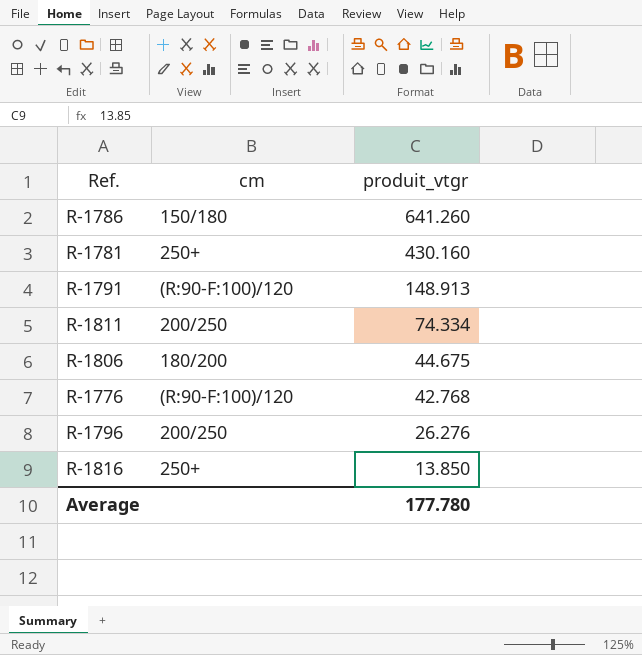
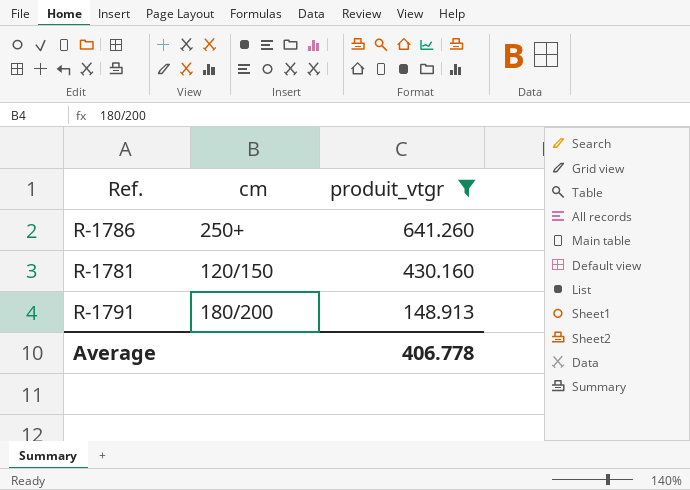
filter: none -> produit_vtgr >= 148.913
R-1786 | cm: 150/180 -> 250+
R-1781 | cm: 250+ -> 120/150
R-1791 | cm: (R:90-F:100)/120 -> 180/200
Average | produit_vtgr: 177.780 -> 406.778

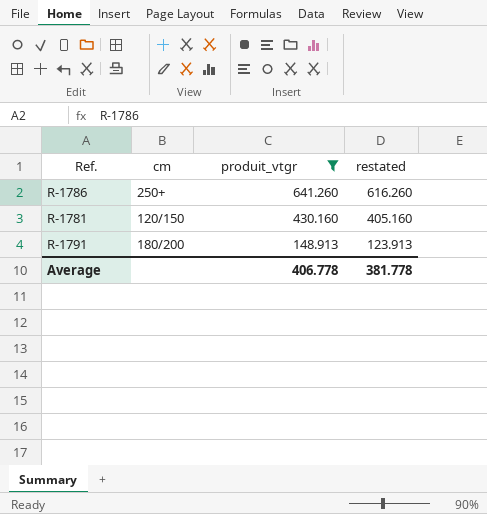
column restated | formula: none -> [produit_vtgr] - 25

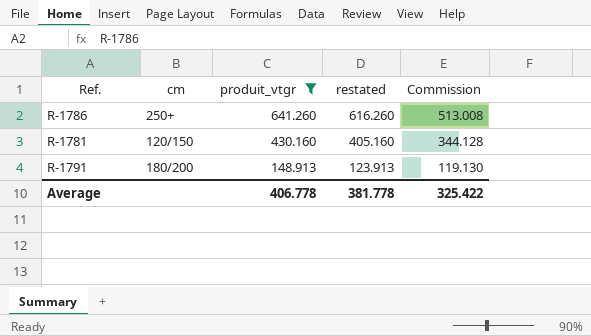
column Commission | formula: none -> [produit_vtgr] * 0.8

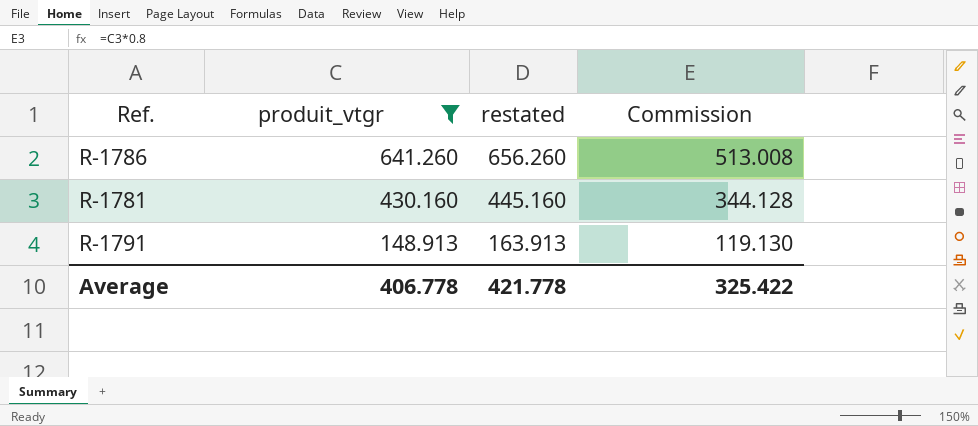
column cm | position: 2 -> none
column restated | formula: [produit_vtgr] - 25 -> [produit_vtgr] + 15
Average | restated: 381.778 -> 421.778

